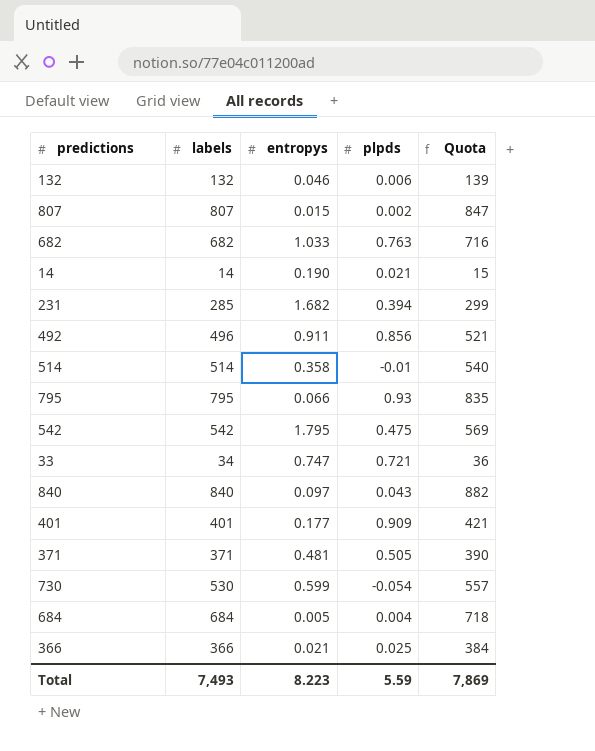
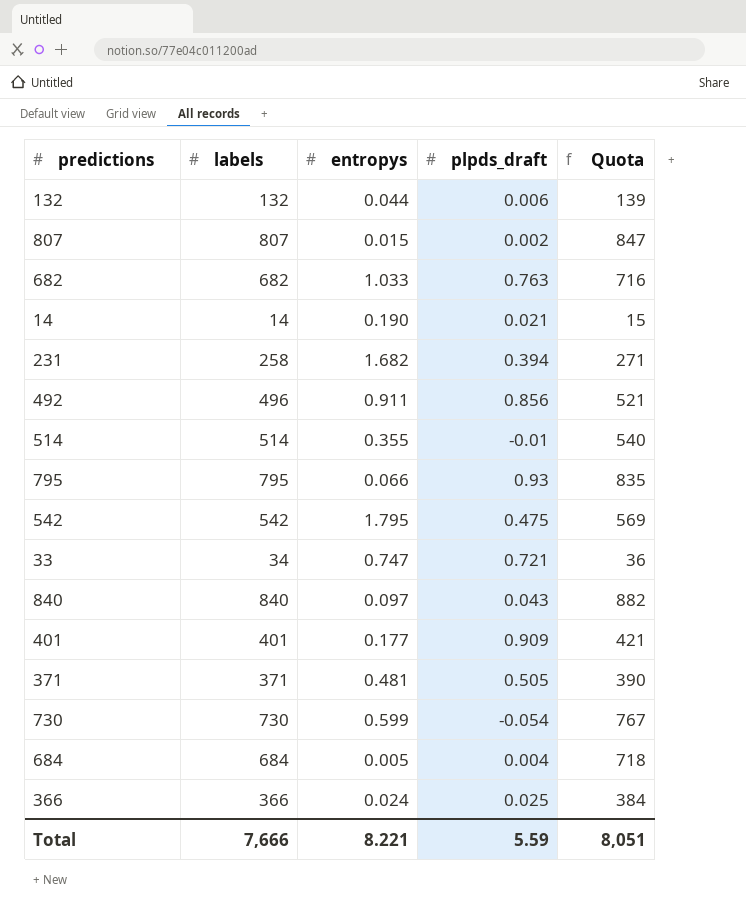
column name: plpds -> plpds_draft
132 | entropys: 0.046 -> 0.044
231 | labels: 285 -> 258
231 | Quota: 299 -> 271
514 | entropys: 0.358 -> 0.355
730 | labels: 530 -> 730
730 | Quota: 557 -> 767
366 | entropys: 0.021 -> 0.024
Total | labels: 7,493 -> 7,666
Total | entropys: 8.223 -> 8.221
Total | Quota: 7,869 -> 8,051

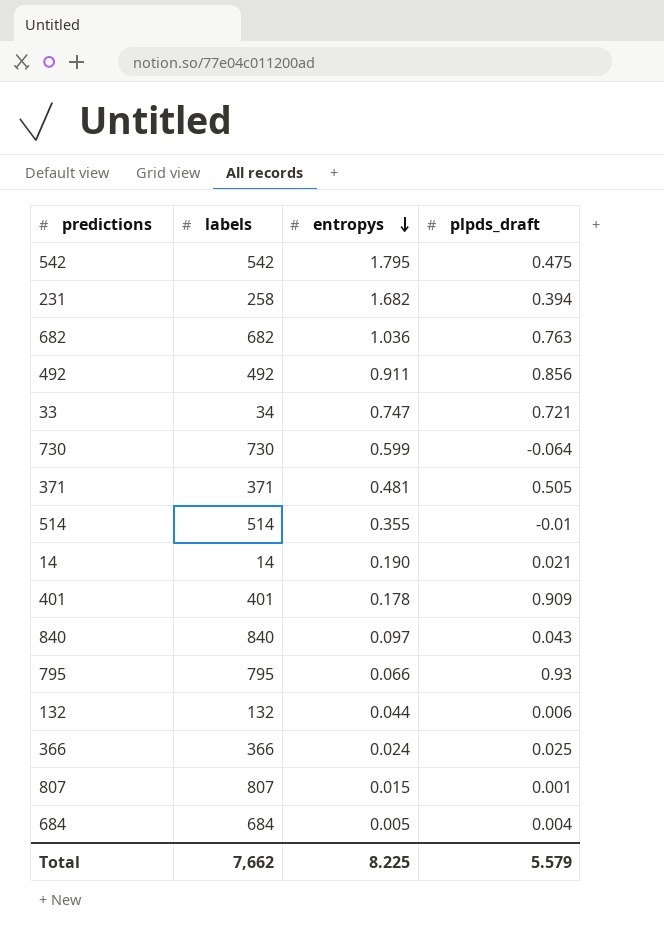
row order: none -> entropys descending
column Quota | formula: [labels] * 1.05 -> none
682 | entropys: 1.033 -> 1.036
492 | labels: 496 -> 492
730 | plpds_draft: -0.054 -> -0.064
401 | entropys: 0.177 -> 0.178
807 | plpds_draft: 0.002 -> 0.001
Total | labels: 7,666 -> 7,662
Total | entropys: 8.221 -> 8.225
Total | plpds_draft: 5.59 -> 5.579

